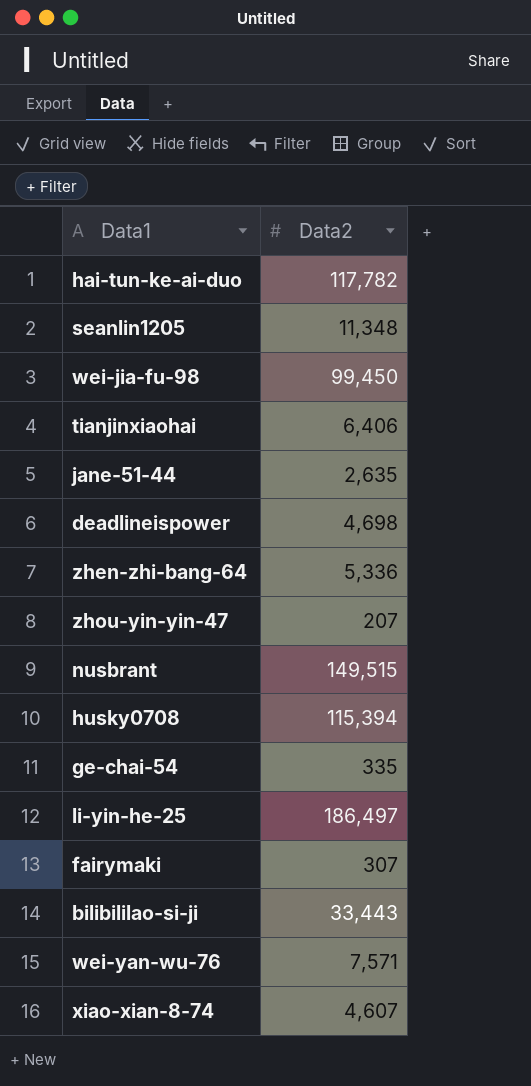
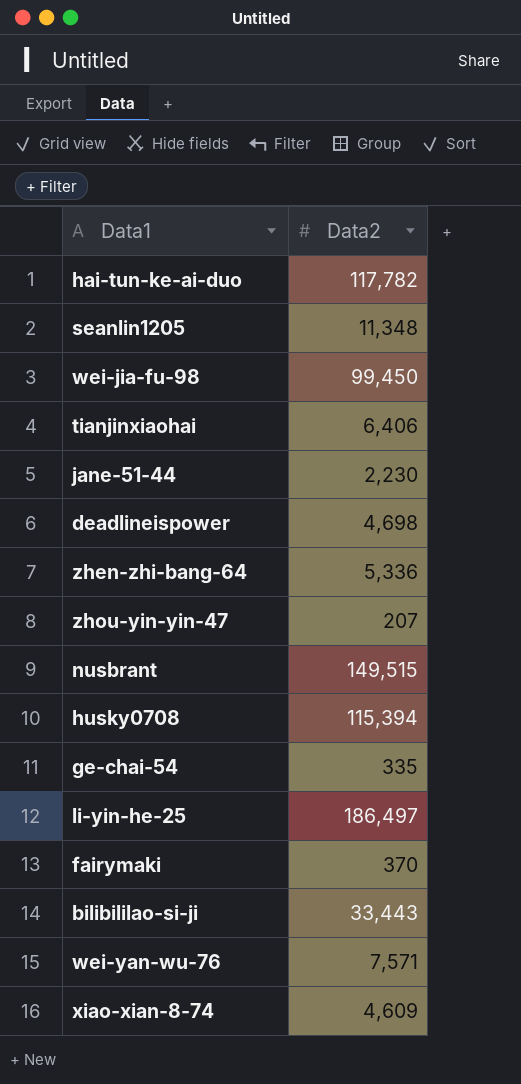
jane-51-44 | Data2: 2,635 -> 2,230
fairymaki | Data2: 307 -> 370
xiao-xian-8-74 | Data2: 4,607 -> 4,609

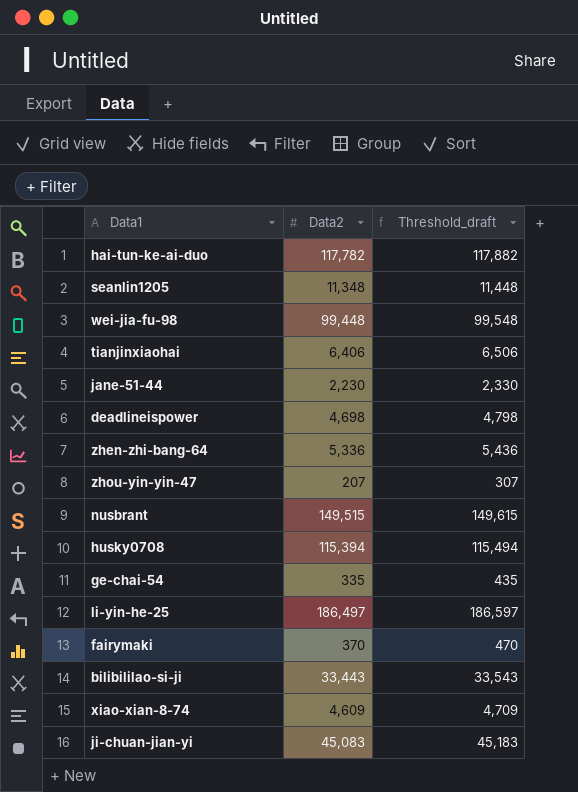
column Threshold_draft | formula: none -> [Data2] + 100
row wei-yan-wu-76: 7,571 -> none
wei-jia-fu-98 | Data2: 99,450 -> 99,448
row ji-chuan-jian-yi: none -> 45,083 | 45,183

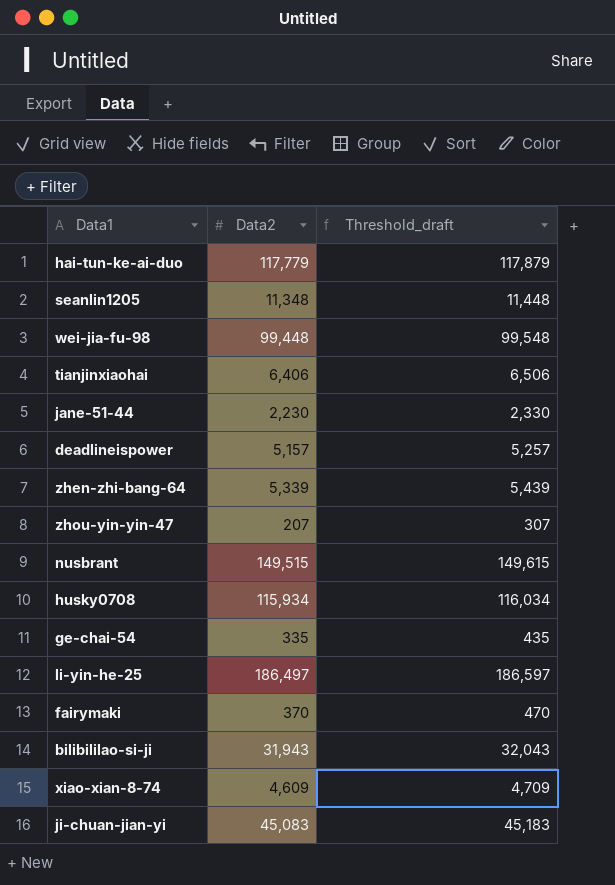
hai-tun-ke-ai-duo | Data2: 117,782 -> 117,779
hai-tun-ke-ai-duo | Threshold_draft: 117,882 -> 117,879
deadlineispower | Data2: 4,698 -> 5,157
deadlineispower | Threshold_draft: 4,798 -> 5,257
zhen-zhi-bang-64 | Data2: 5,336 -> 5,339
zhen-zhi-bang-64 | Threshold_draft: 5,436 -> 5,439
husky0708 | Data2: 115,394 -> 115,934
husky0708 | Threshold_draft: 115,494 -> 116,034
bilibililao-si-ji | Data2: 33,443 -> 31,943
bilibililao-si-ji | Threshold_draft: 33,543 -> 32,043

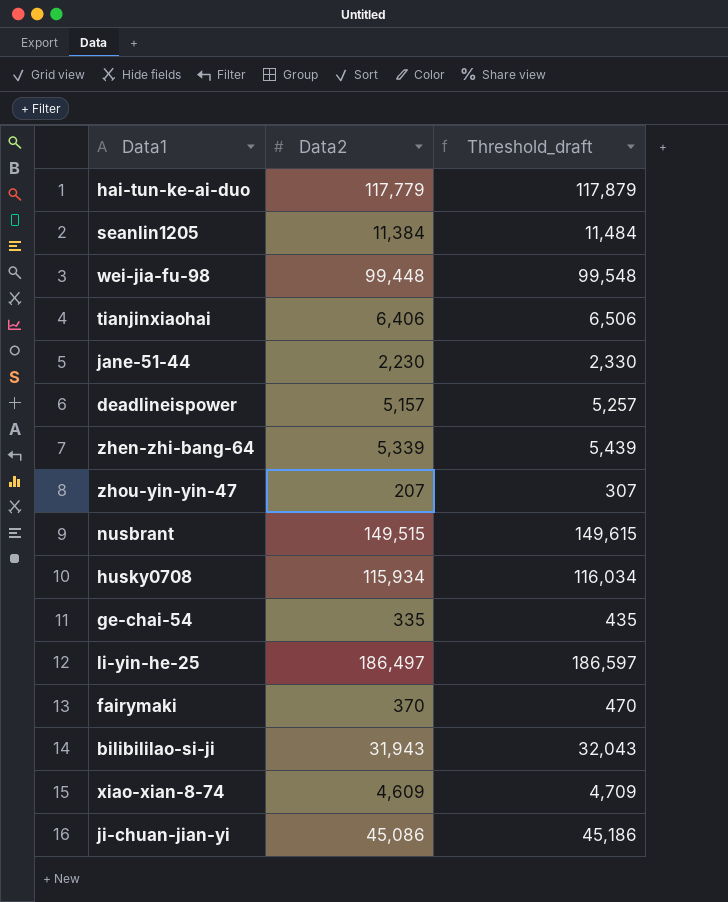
seanlin1205 | Data2: 11,348 -> 11,384
seanlin1205 | Threshold_draft: 11,448 -> 11,484
ji-chuan-jian-yi | Data2: 45,083 -> 45,086
ji-chuan-jian-yi | Threshold_draft: 45,183 -> 45,186

